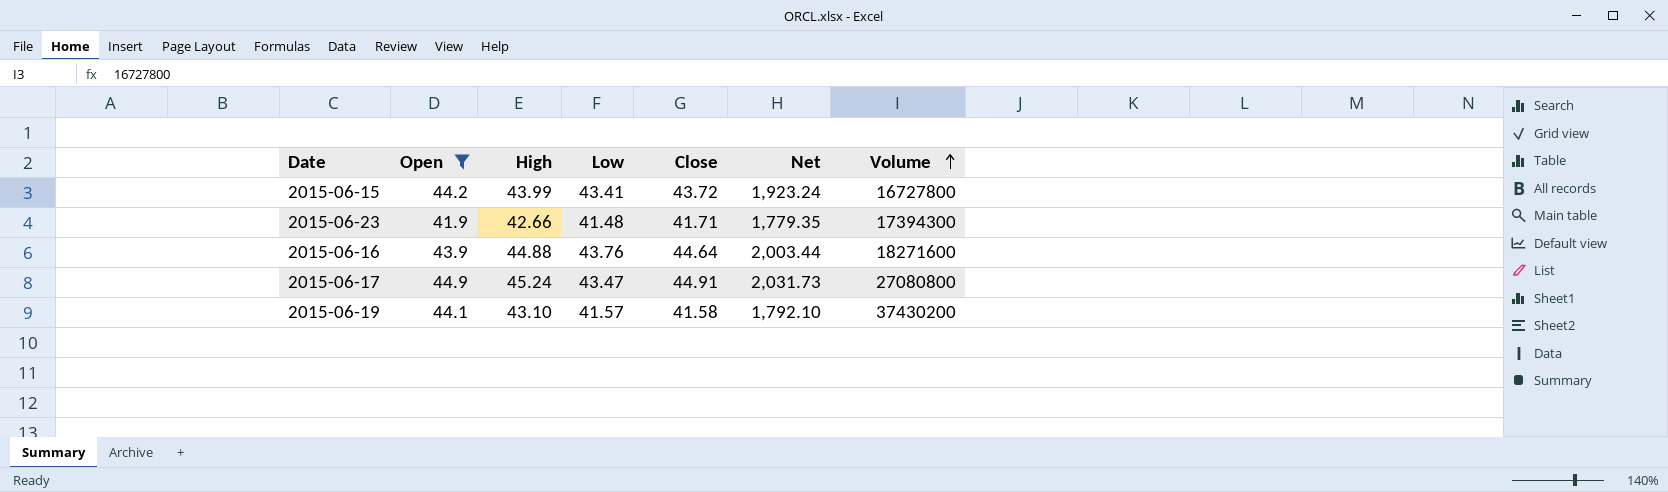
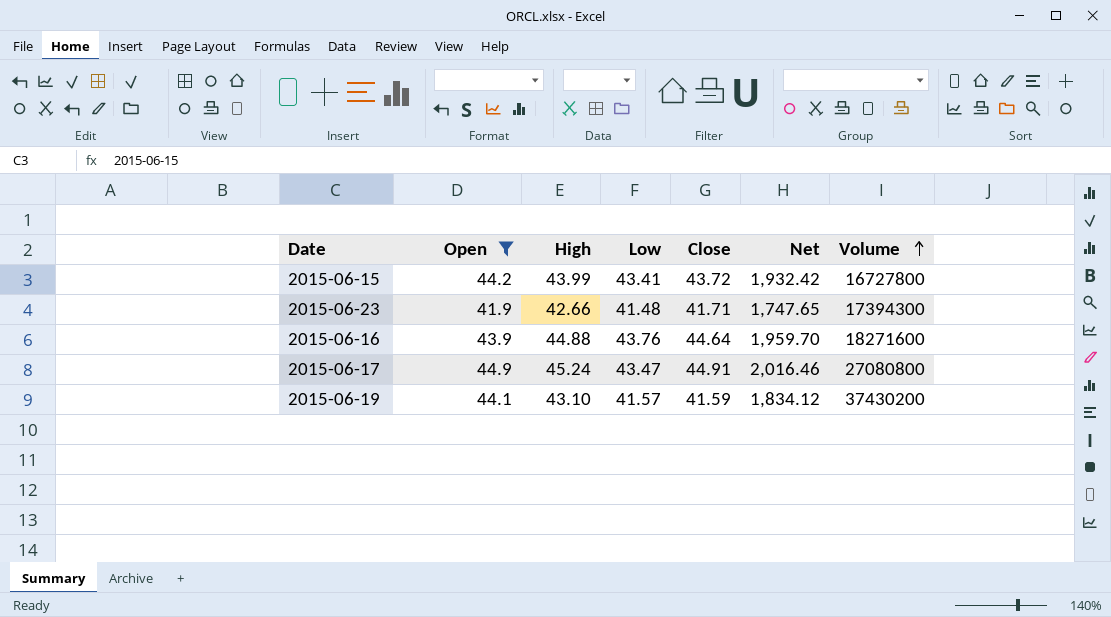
column Net | formula: [High] * [Close] -> [Open] * [Close]
2015-06-19 | Close: 41.58 -> 41.59

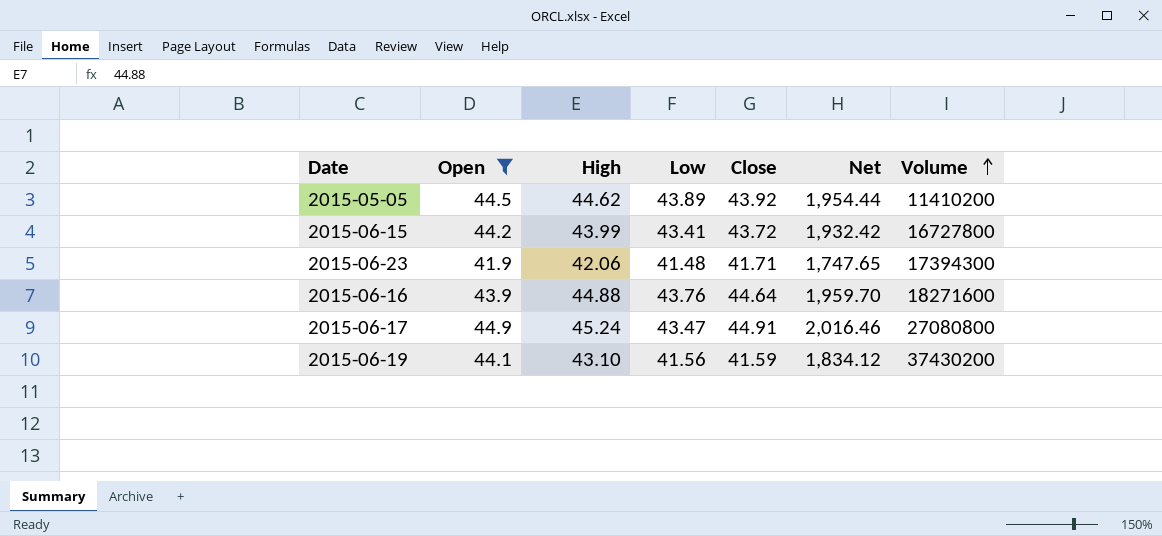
row 2015-05-05: none -> 44.5 | 44.62 | 43.89 | 43.92 | 1,954.44 | 11410200
2015-06-23 | High: 42.66 -> 42.06
2015-06-19 | Low: 41.57 -> 41.56

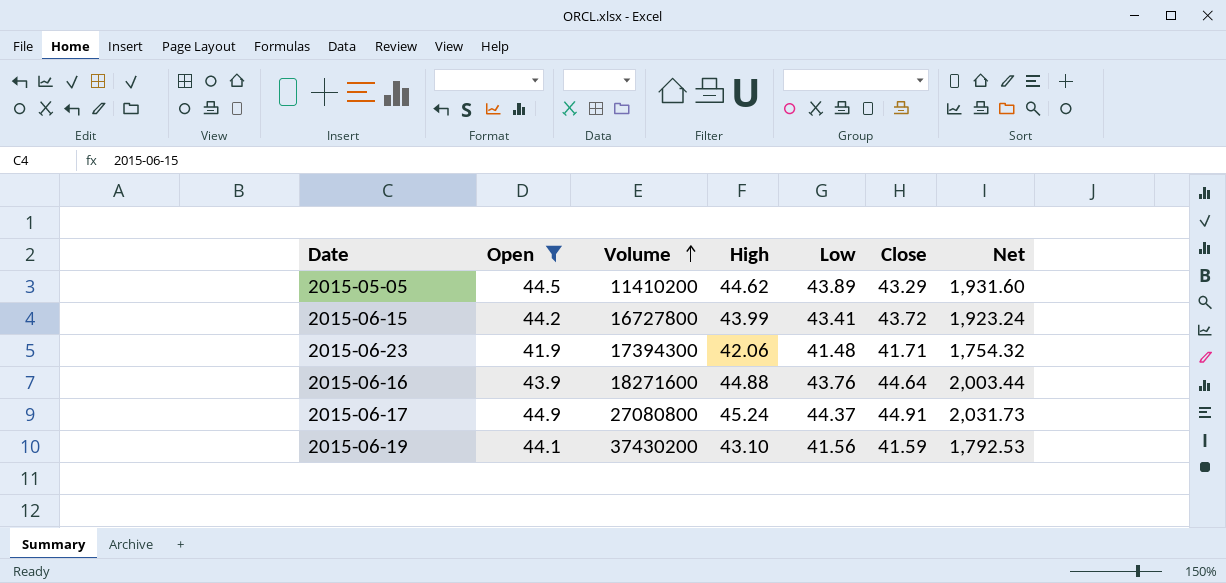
column Volume | position: 7 -> 3
column Net | formula: [Open] * [Close] -> [High] * [Close]
2015-05-05 | Close: 43.92 -> 43.29
2015-06-17 | Low: 43.47 -> 44.37

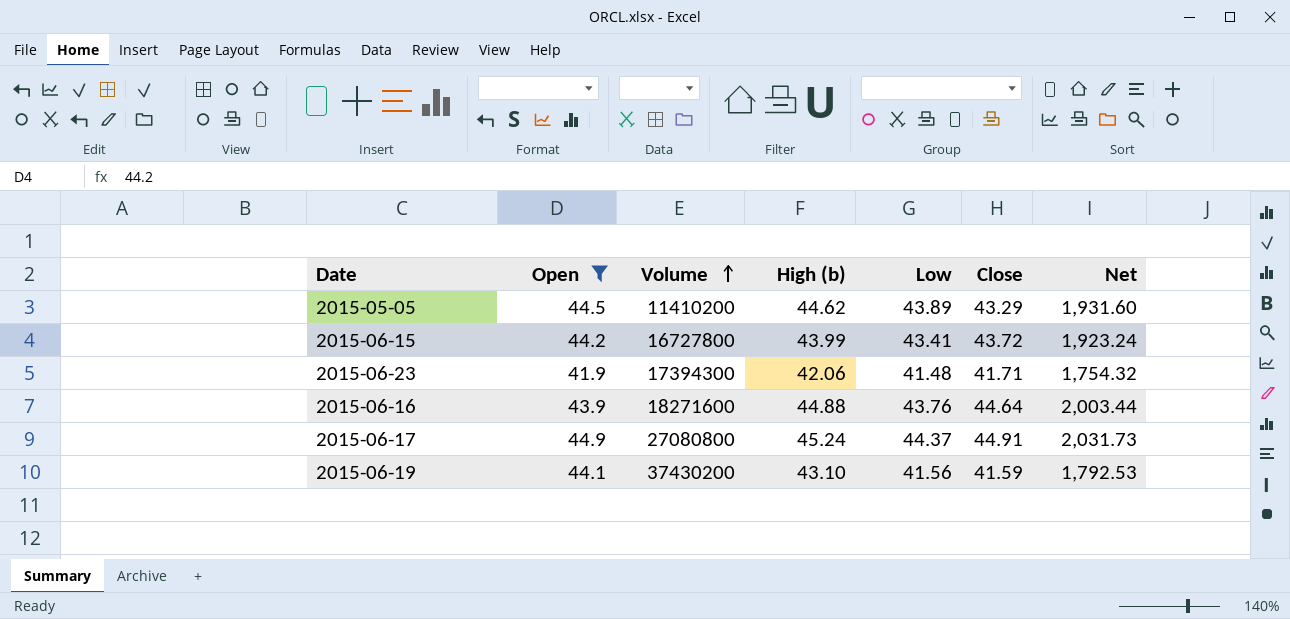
column name: High -> High (b)

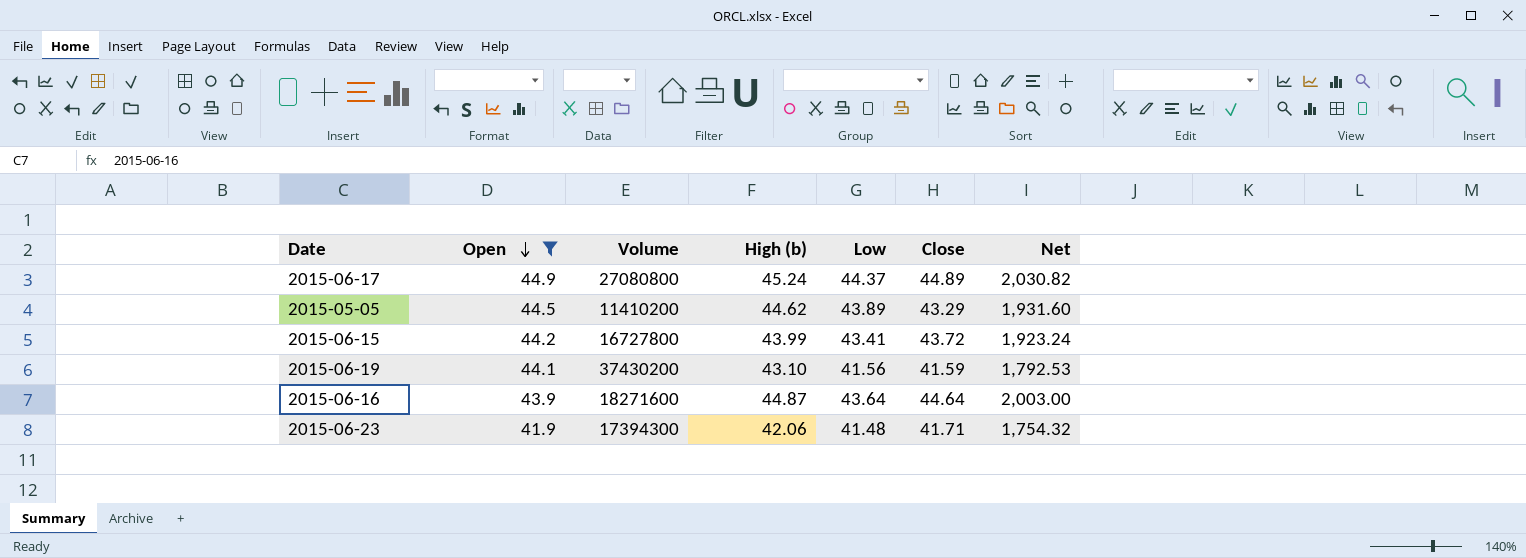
row order: Volume ascending -> Open descending
2015-06-17 | Close: 44.91 -> 44.89
2015-06-17 | Net: 2,031.73 -> 2,030.82
2015-06-16 | High (b): 44.88 -> 44.87
2015-06-16 | Low: 43.76 -> 43.64
2015-06-16 | Net: 2,003.44 -> 2,003.00

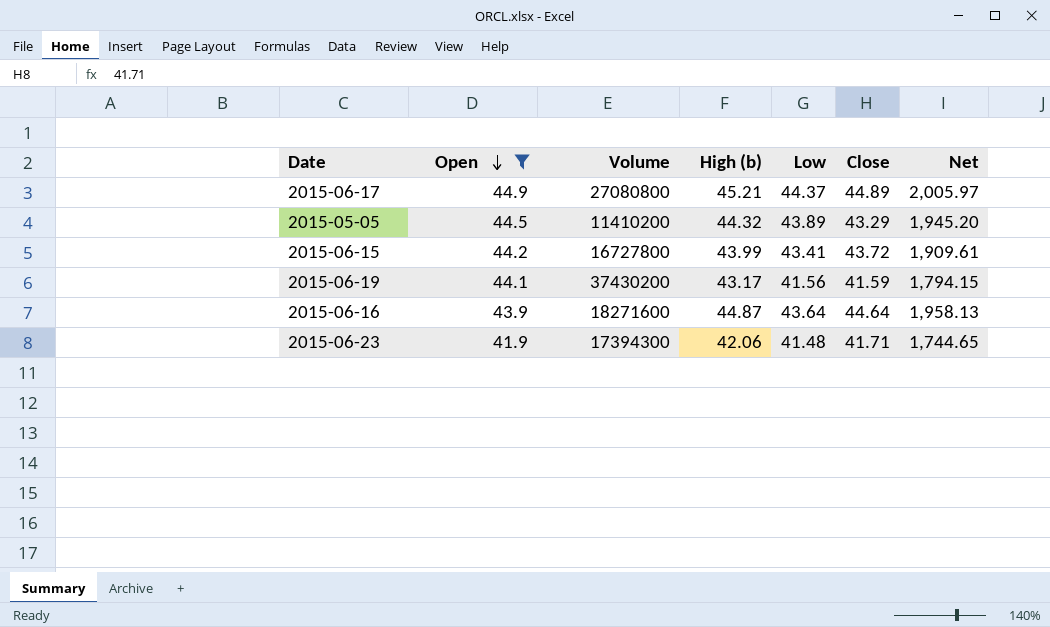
column Net | formula: [High (b)] * [Close] -> [High (b)] * [Low]
2015-06-17 | High (b): 45.24 -> 45.21
2015-05-05 | High (b): 44.62 -> 44.32
2015-06-19 | High (b): 43.10 -> 43.17

